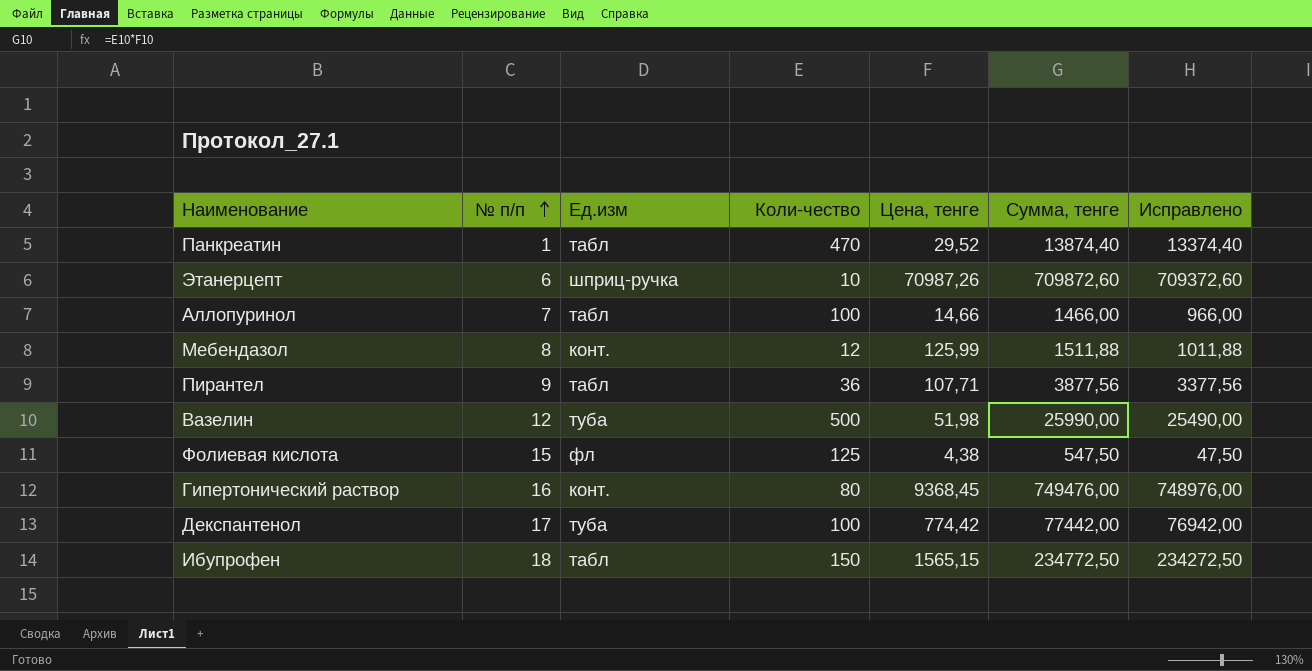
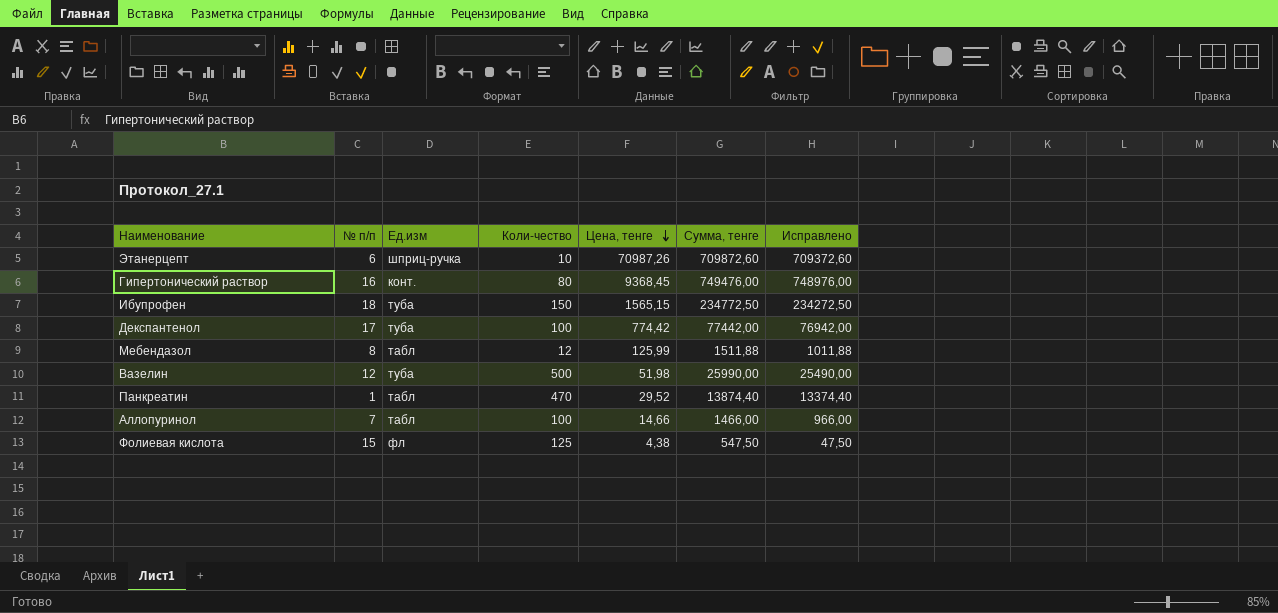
row order: № п/п ascending -> Цена, тенге descending
row Пирантел: 9 | табл | 36 | 107,71 | 3877,56 | 3377,56 -> none
Ибупрофен | Ед.изм: табл -> туба
Мебендазол | Ед.изм: конт. -> табл

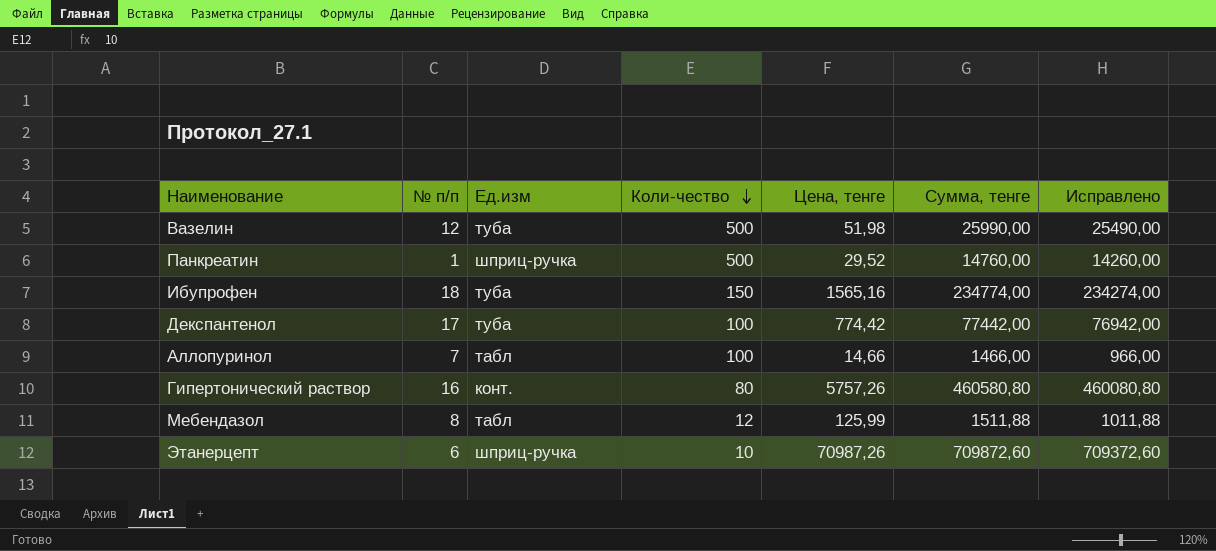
row order: Цена, тенге descending -> Коли-чество descending
row Фолиевая кислота: 15 | фл | 125 | 4,38 | 547,50 | 47,50 -> none
Панкреатин | Ед.изм: табл -> шприц-ручка
Панкреатин | Коли-чество: 470 -> 500
Панкреатин | Сумма, тенге: 13874,40 -> 14760,00
Панкреатин | Исправлено: 13374,40 -> 14260,00
Ибупрофен | Цена, тенге: 1565,15 -> 1565,16
Ибупрофен | Сумма, тенге: 234772,50 -> 234774,00
Ибупрофен | Исправлено: 234272,50 -> 234274,00
Гипертонический раствор | Цена, тенге: 9368,45 -> 5757,26
Гипертонический раствор | Сумма, тенге: 749476,00 -> 460580,80
Гипертонический раствор | Исправлено: 748976,00 -> 460080,80

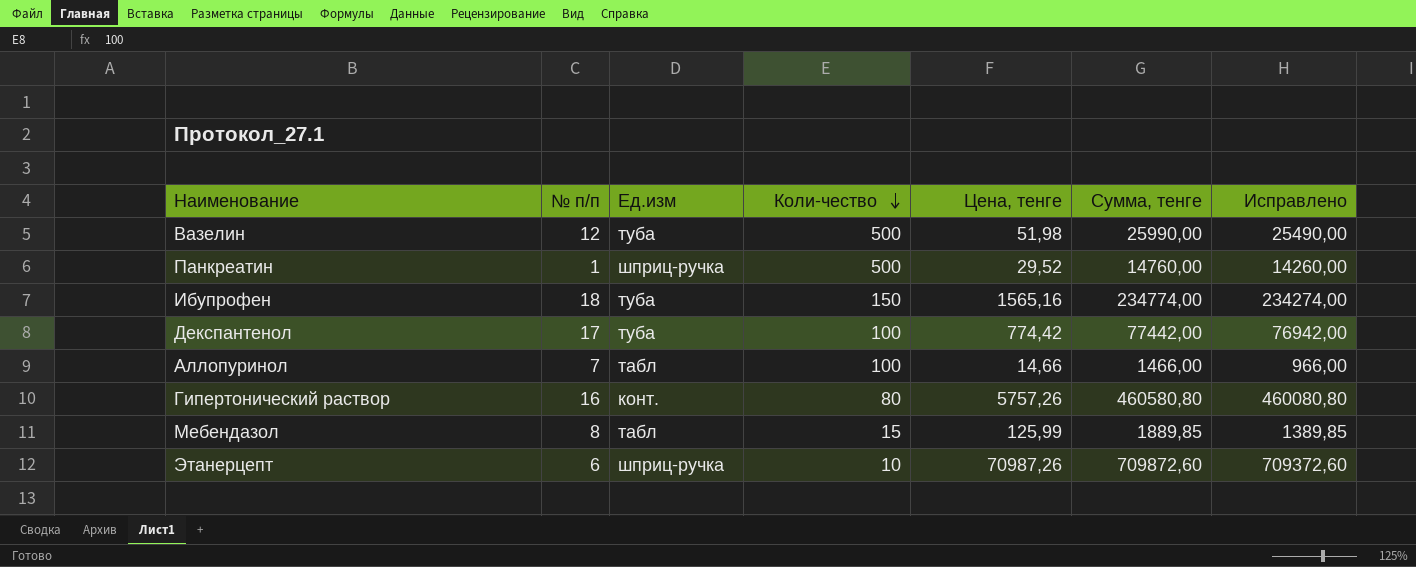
Мебендазол | Коли-чество: 12 -> 15
Мебендазол | Сумма, тенге: 1511,88 -> 1889,85
Мебендазол | Исправлено: 1011,88 -> 1389,85

